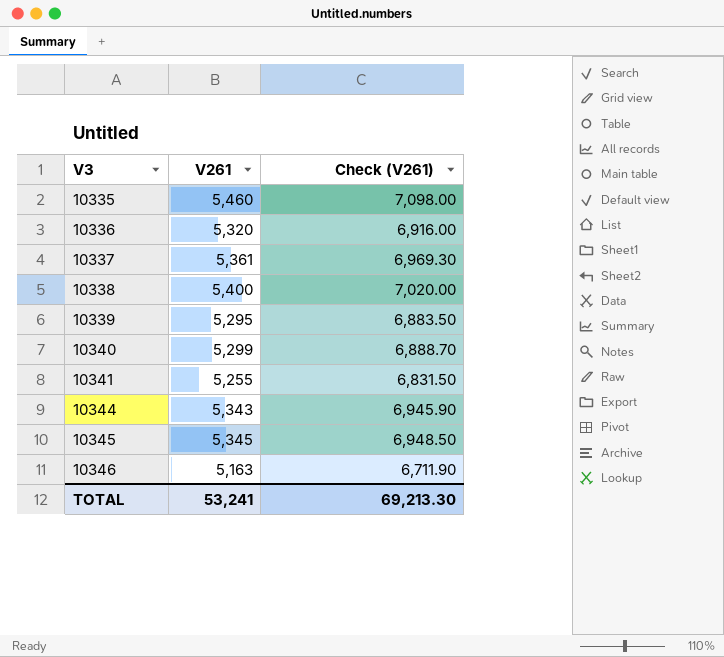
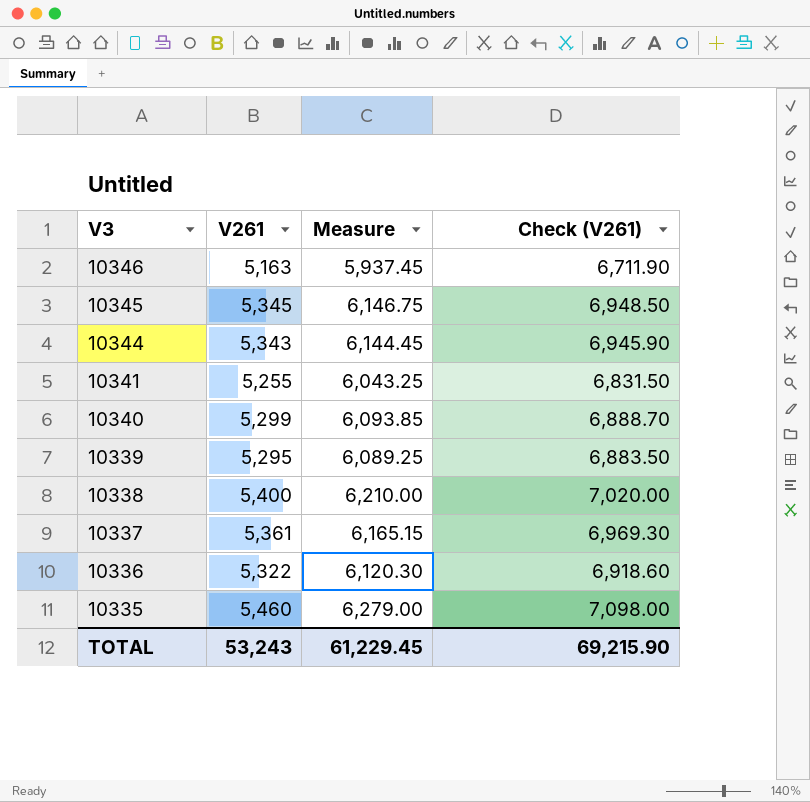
row order: V3 ascending -> V3 descending
column Measure | formula: none -> [V261] * 1.15
10336 | V261: 5,320 -> 5,322
10336 | Check (V261): 6,916.00 -> 6,918.60
TOTAL | V261: 53,241 -> 53,243
TOTAL | Check (V261): 69,213.30 -> 69,215.90

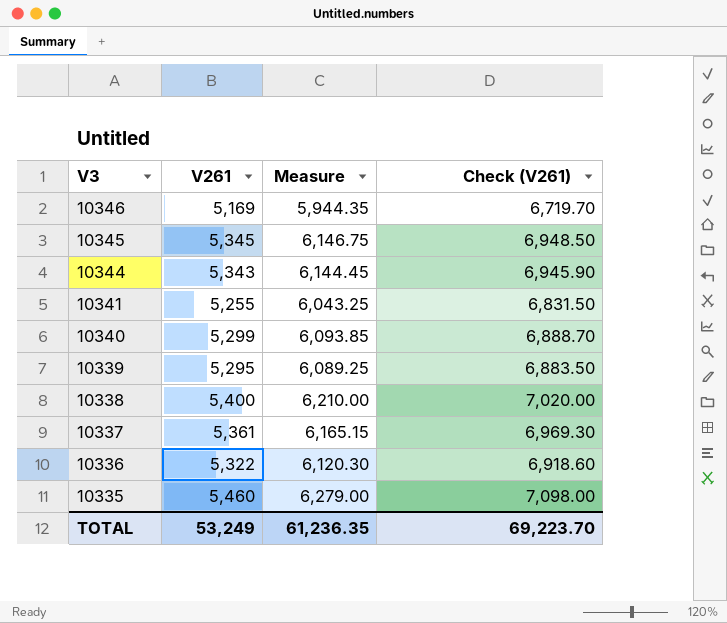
10346 | V261: 5,163 -> 5,169
10346 | Measure: 5,937.45 -> 5,944.35
10346 | Check (V261): 6,711.90 -> 6,719.70
TOTAL | V261: 53,243 -> 53,249
TOTAL | Measure: 61,229.45 -> 61,236.35
TOTAL | Check (V261): 69,215.90 -> 69,223.70

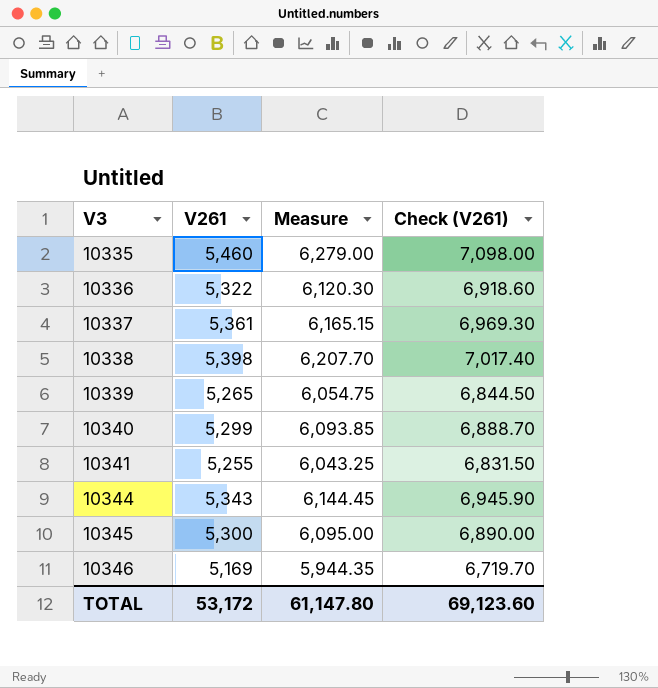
row order: V3 descending -> V3 ascending
10338 | V261: 5,400 -> 5,398
10338 | Measure: 6,210.00 -> 6,207.70
10338 | Check (V261): 7,020.00 -> 7,017.40
10339 | V261: 5,295 -> 5,265
10339 | Measure: 6,089.25 -> 6,054.75
10339 | Check (V261): 6,883.50 -> 6,844.50
10345 | V261: 5,345 -> 5,300
10345 | Measure: 6,146.75 -> 6,095.00
10345 | Check (V261): 6,948.50 -> 6,890.00
TOTAL | V261: 53,249 -> 53,172
TOTAL | Measure: 61,236.35 -> 61,147.80
TOTAL | Check (V261): 69,223.70 -> 69,123.60

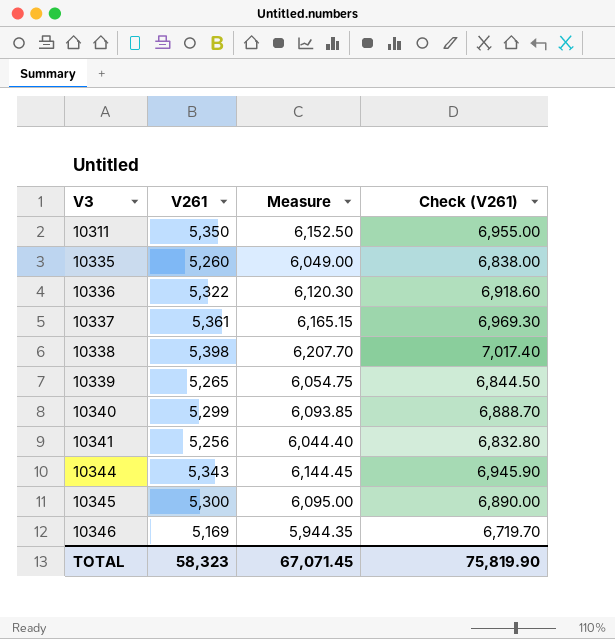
row 10311: none -> 5,350 | 6,152.50 | 6,955.00
10335 | V261: 5,460 -> 5,260
10335 | Measure: 6,279.00 -> 6,049.00
10335 | Check (V261): 7,098.00 -> 6,838.00
10341 | V261: 5,255 -> 5,256
10341 | Measure: 6,043.25 -> 6,044.40
10341 | Check (V261): 6,831.50 -> 6,832.80
TOTAL | V261: 53,172 -> 58,323
TOTAL | Measure: 61,147.80 -> 67,071.45
TOTAL | Check (V261): 69,123.60 -> 75,819.90

